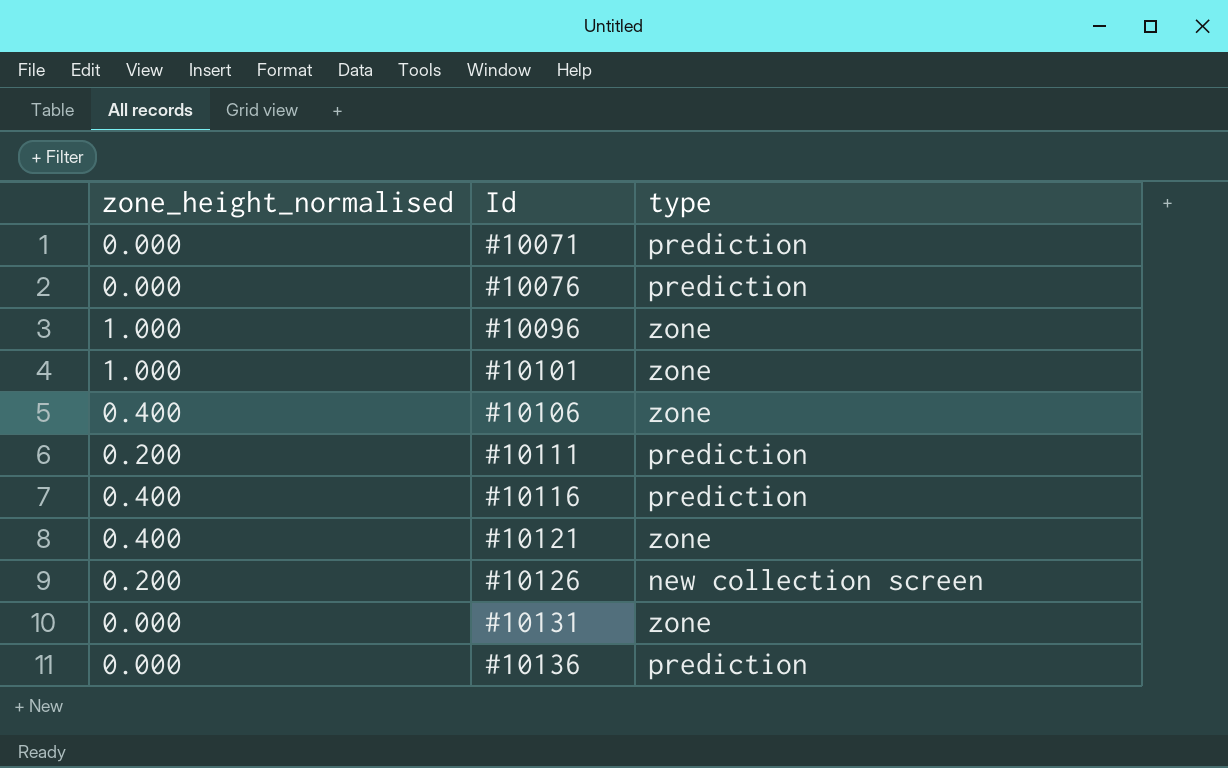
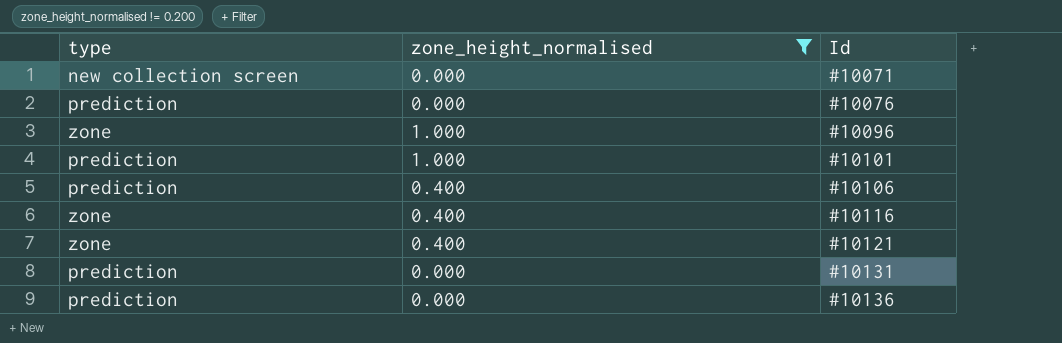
filter: none -> zone_height_normalised != 0.200
column type | position: 3 -> 1
#10071 | type: prediction -> new collection screen
#10101 | type: zone -> prediction
#10106 | type: zone -> prediction
#10116 | type: prediction -> zone
#10131 | type: zone -> prediction

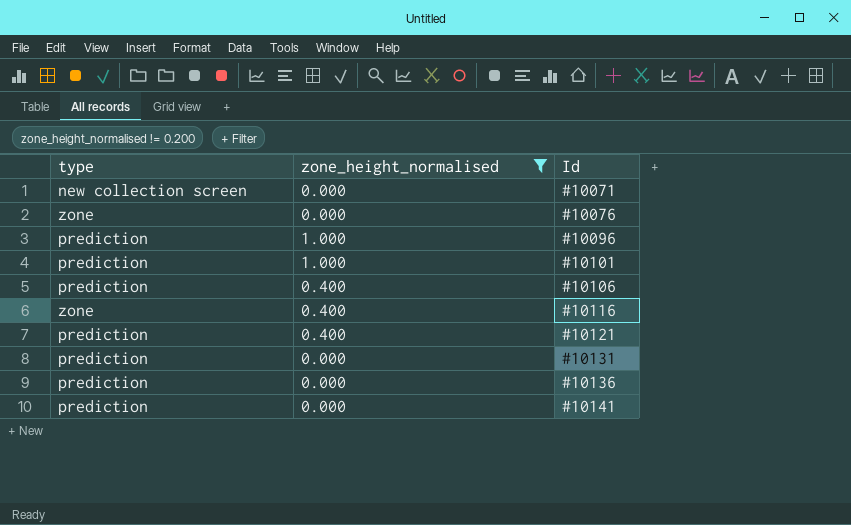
#10076 | type: prediction -> zone
#10096 | type: zone -> prediction
#10121 | type: zone -> prediction
row #10141: none -> prediction | 0.000

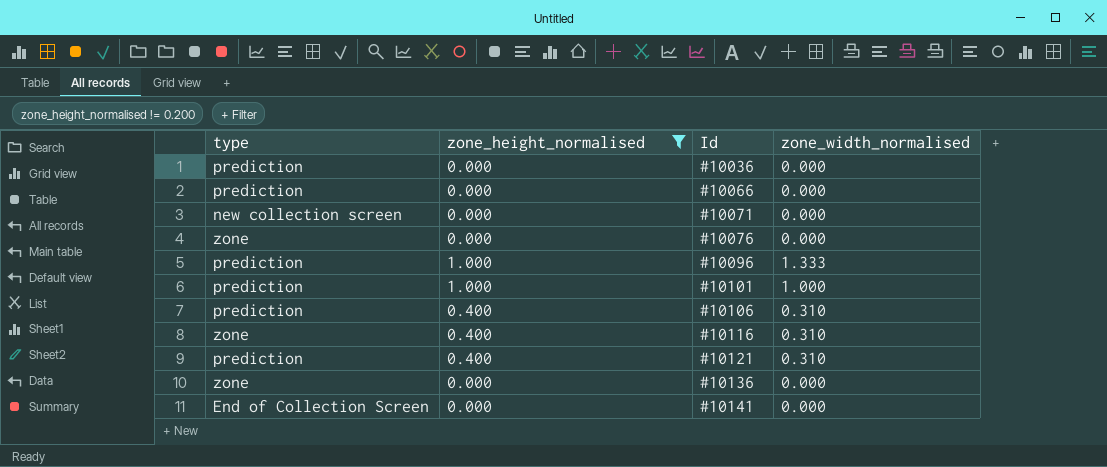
column zone_width_normalised | position: none -> 4
row #10131: prediction | 0.000 -> none
row #10036: none -> prediction | 0.000 | 0.000
row #10066: none -> prediction | 0.000 | 0.000
#10136 | type: prediction -> zone
#10141 | type: prediction -> End of Collection Screen

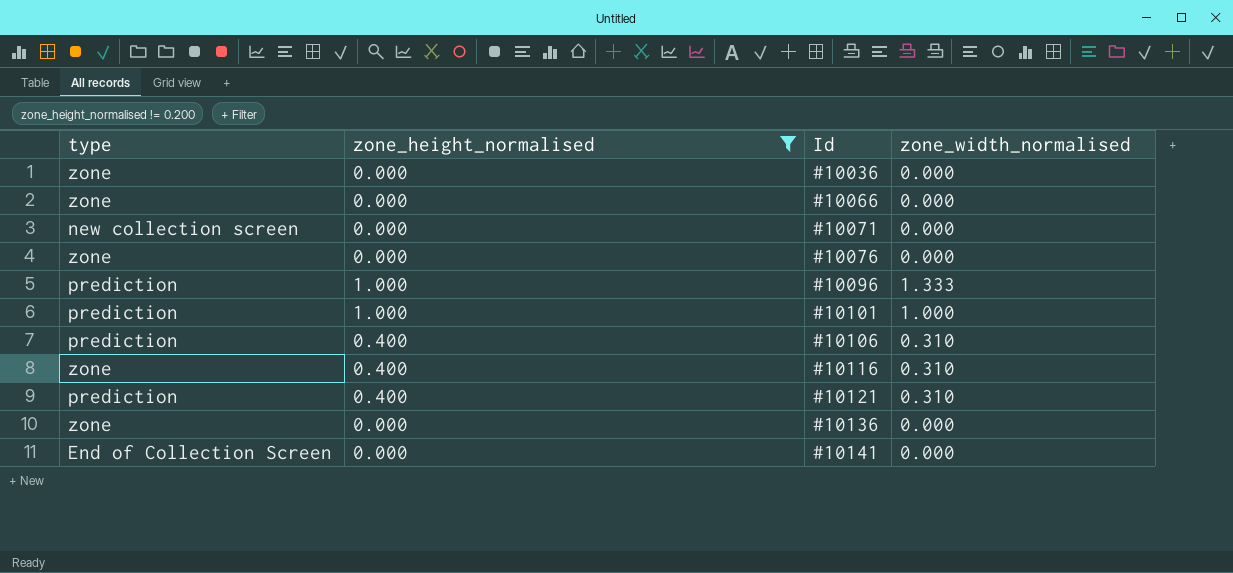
#10036 | type: prediction -> zone
#10066 | type: prediction -> zone

